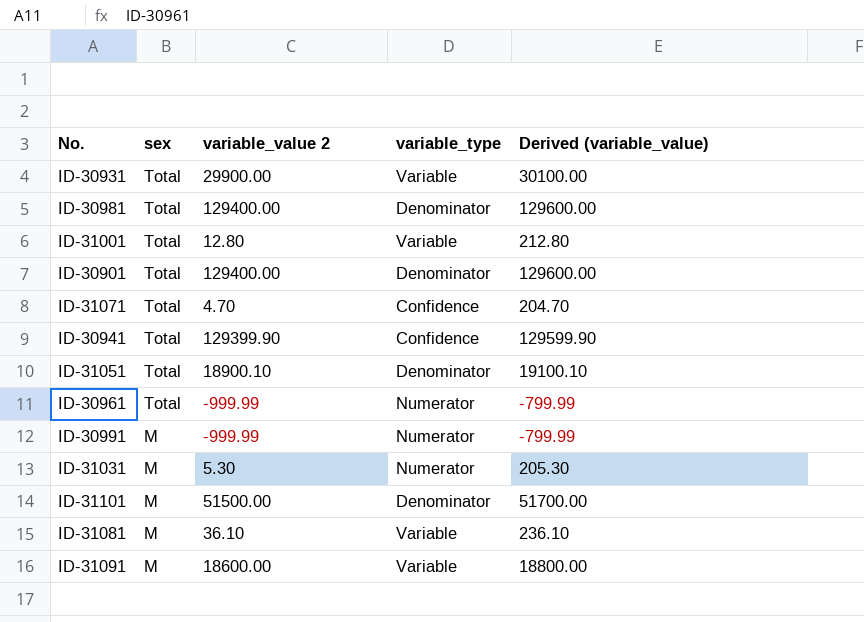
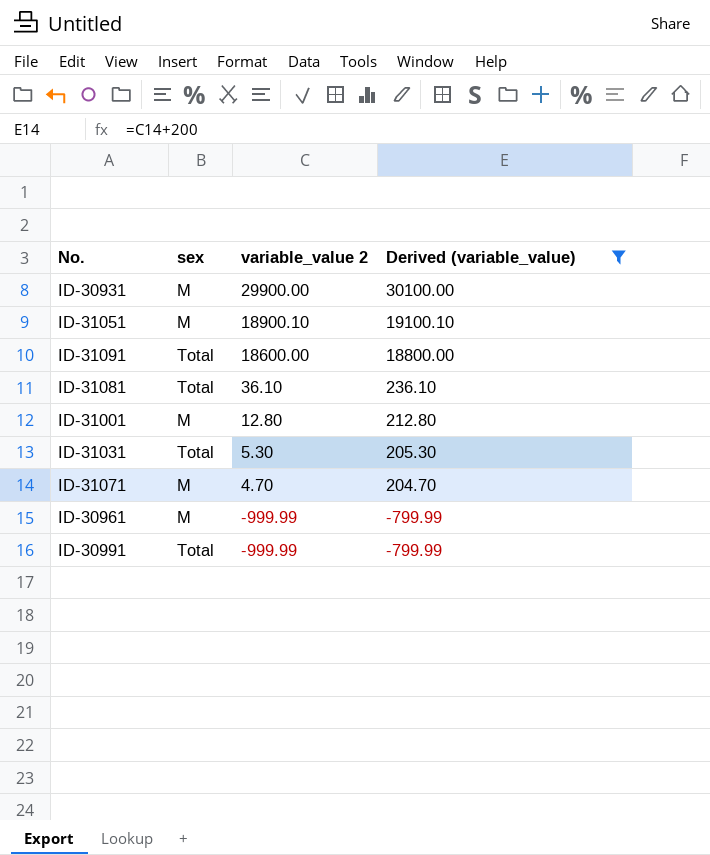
filter: none -> Derived (variable_value) <= 30100.00
row order: sex descending -> variable_value 2 descending
column variable_type | position: 4 -> none
ID-30931 | sex: Total -> M
ID-31051 | sex: Total -> M
ID-31091 | sex: M -> Total
ID-31081 | sex: M -> Total
ID-31001 | sex: Total -> M
ID-31031 | sex: M -> Total
ID-31071 | sex: Total -> M
ID-30961 | sex: Total -> M
ID-30991 | sex: M -> Total

